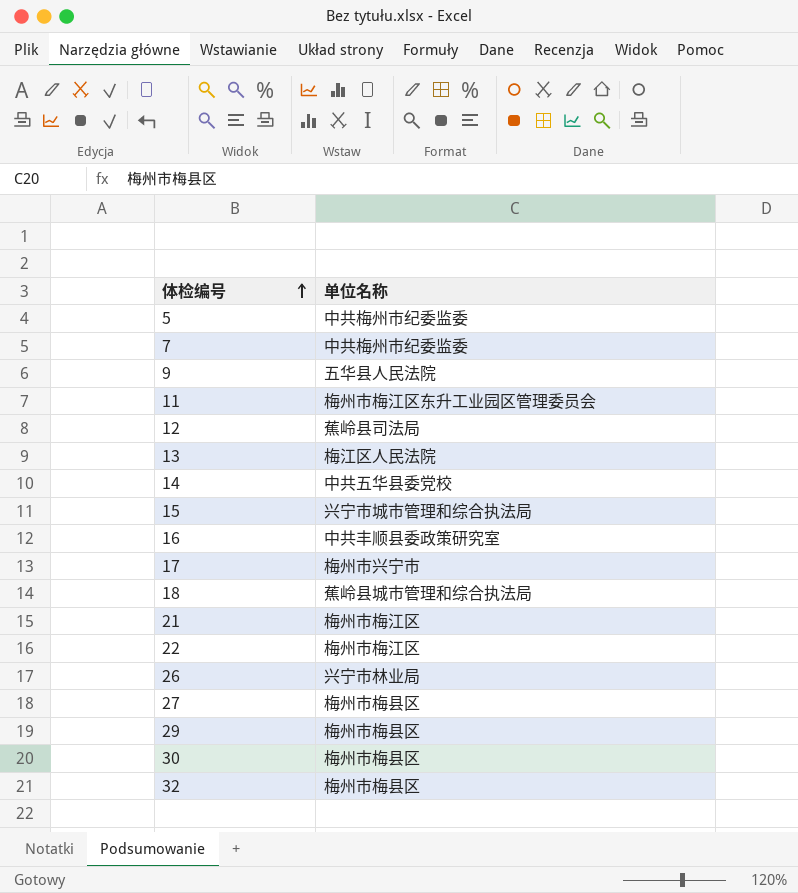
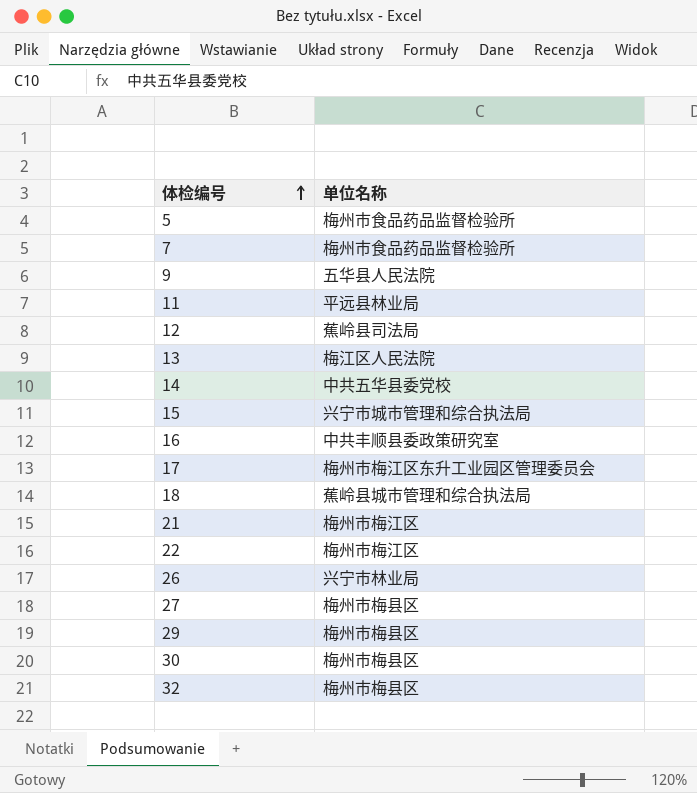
5 | 单位名称: 中共梅州市纪委监委 -> 梅州市食品药品监督检验所
7 | 单位名称: 中共梅州市纪委监委 -> 梅州市食品药品监督检验所
11 | 单位名称: 梅州市梅江区东升工业园区管理委员会 -> 平远县林业局
17 | 单位名称: 梅州市兴宁市 -> 梅州市梅江区东升工业园区管理委员会

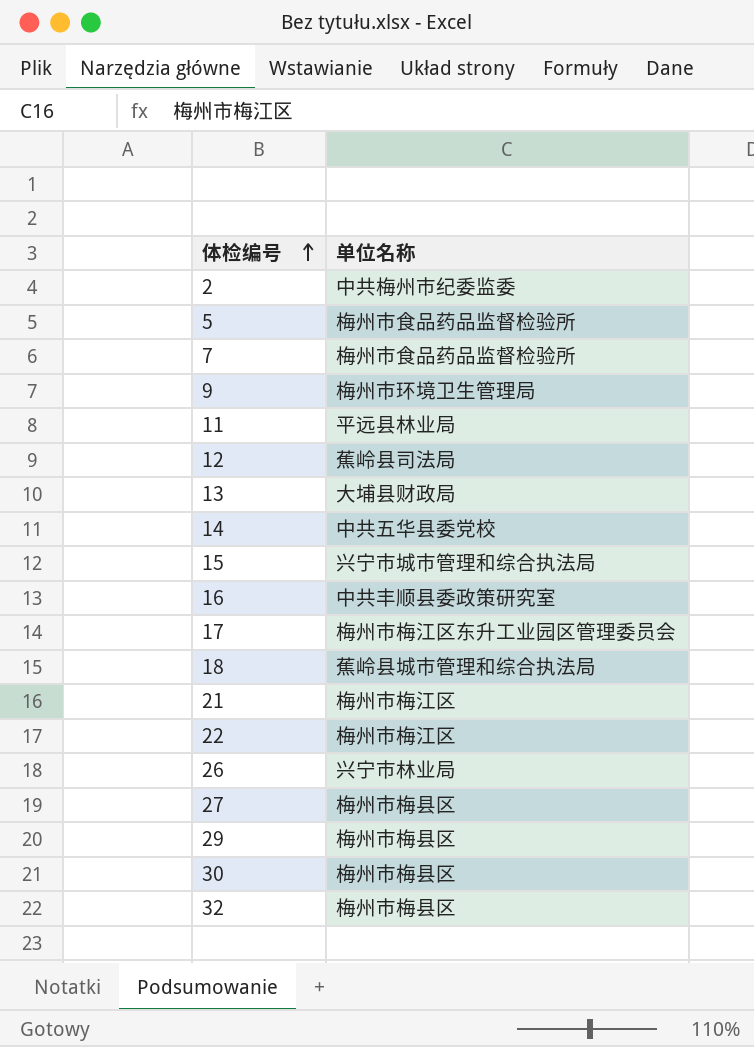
row 2: none -> 中共梅州市纪委监委
9 | 单位名称: 五华县人民法院 -> 梅州市环境卫生管理局
13 | 单位名称: 梅江区人民法院 -> 大埔县财政局

